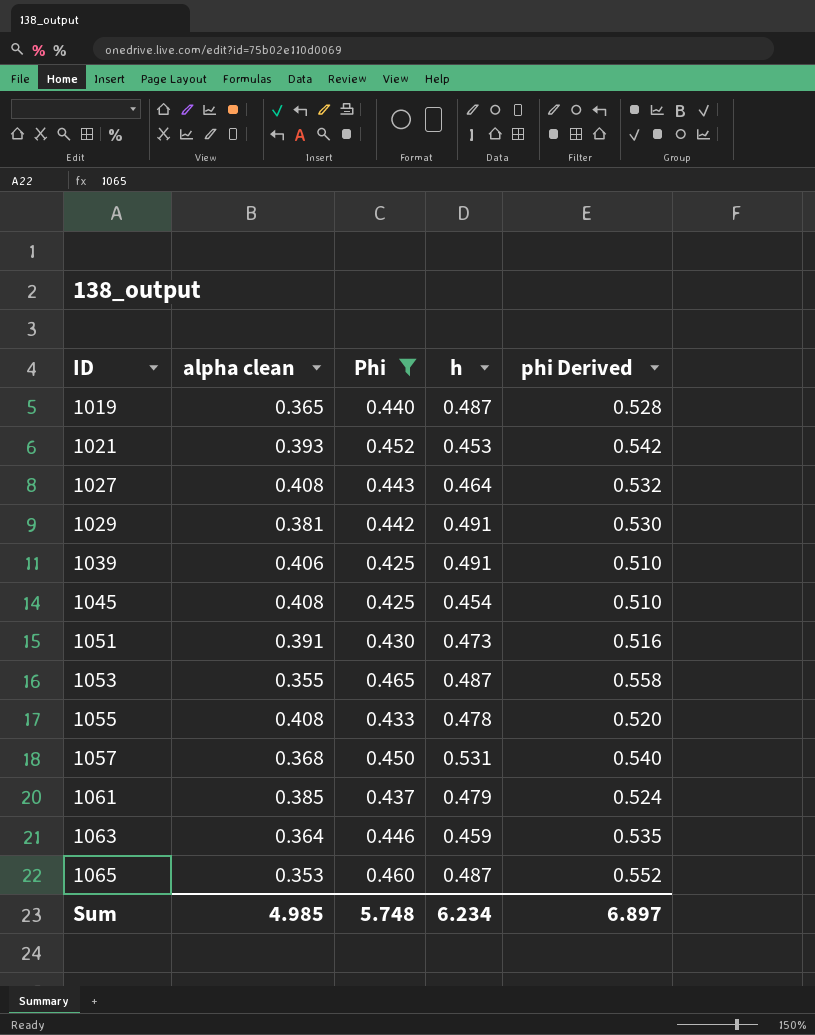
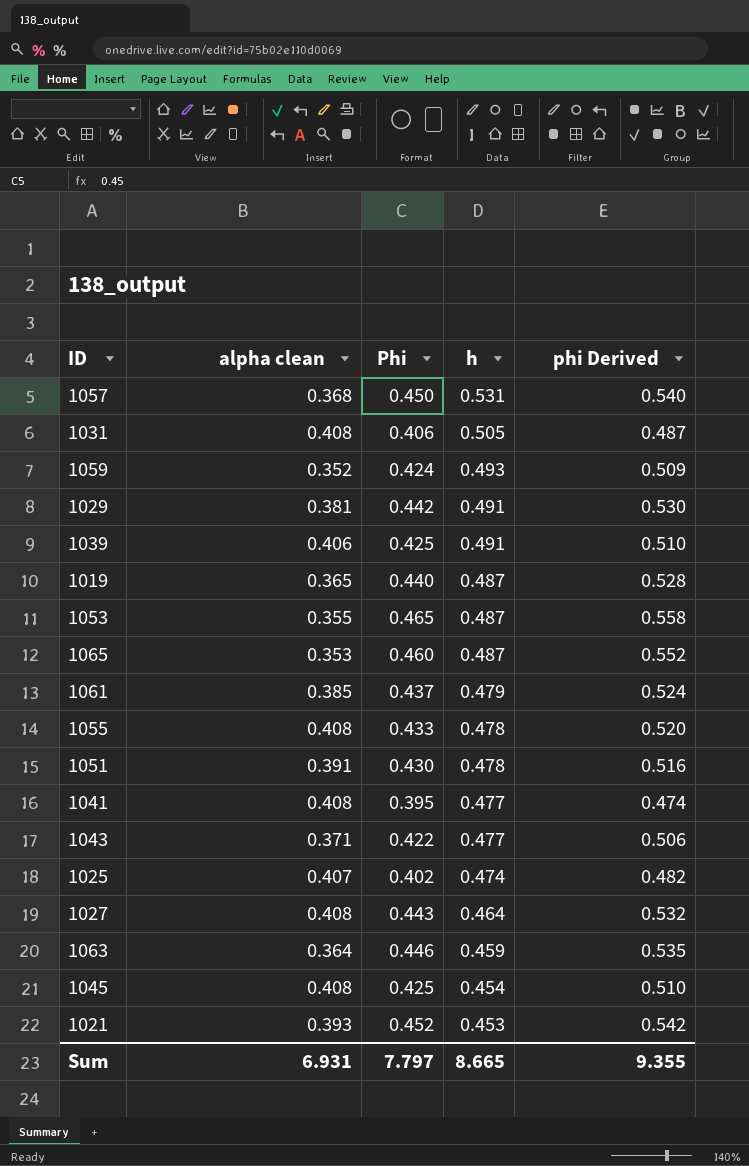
filter: Phi >= 0.425 -> none
row order: ID ascending -> h descending
1051 | h: 0.473 -> 0.478
Sum | alpha clean: 4.985 -> 6.931
Sum | Phi: 5.748 -> 7.797
Sum | h: 6.234 -> 8.665
Sum | phi Derived: 6.897 -> 9.355

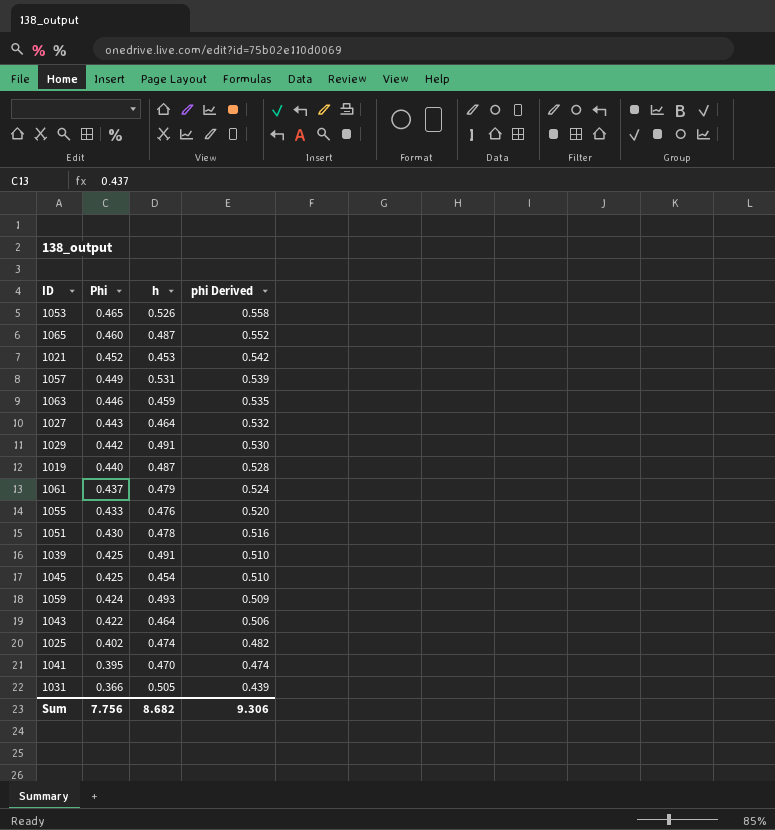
row order: h descending -> Phi descending
column alpha clean | position: 2 -> none
1053 | h: 0.487 -> 0.526
1057 | Phi: 0.450 -> 0.449
1057 | phi Derived: 0.540 -> 0.539
1055 | h: 0.478 -> 0.476
1043 | h: 0.477 -> 0.464
1041 | h: 0.477 -> 0.470
1031 | Phi: 0.406 -> 0.366
1031 | phi Derived: 0.487 -> 0.439
Sum | Phi: 7.797 -> 7.756
Sum | h: 8.665 -> 8.682
Sum | phi Derived: 9.355 -> 9.306

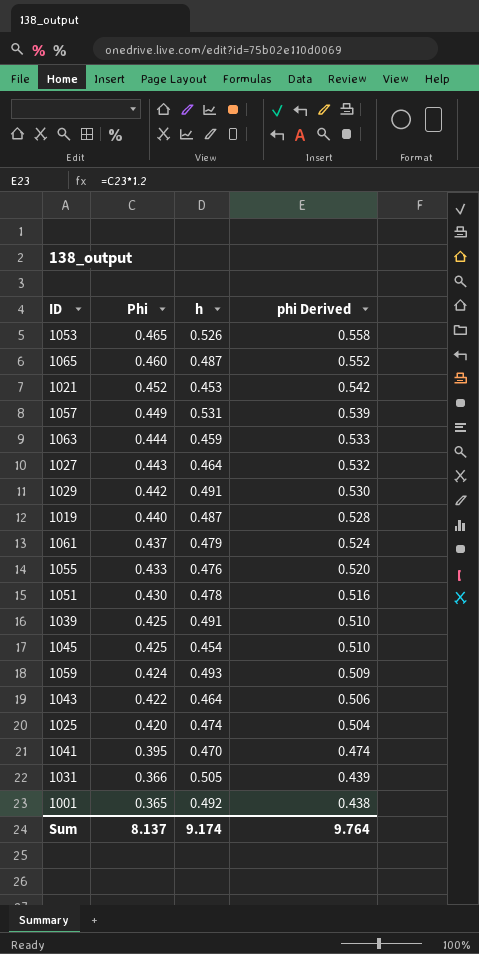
1063 | Phi: 0.446 -> 0.444
1063 | phi Derived: 0.535 -> 0.533
1025 | Phi: 0.402 -> 0.420
1025 | phi Derived: 0.482 -> 0.504
row 1001: none -> 0.365 | 0.492 | 0.438
Sum | Phi: 7.756 -> 8.137
Sum | h: 8.682 -> 9.174
Sum | phi Derived: 9.306 -> 9.764

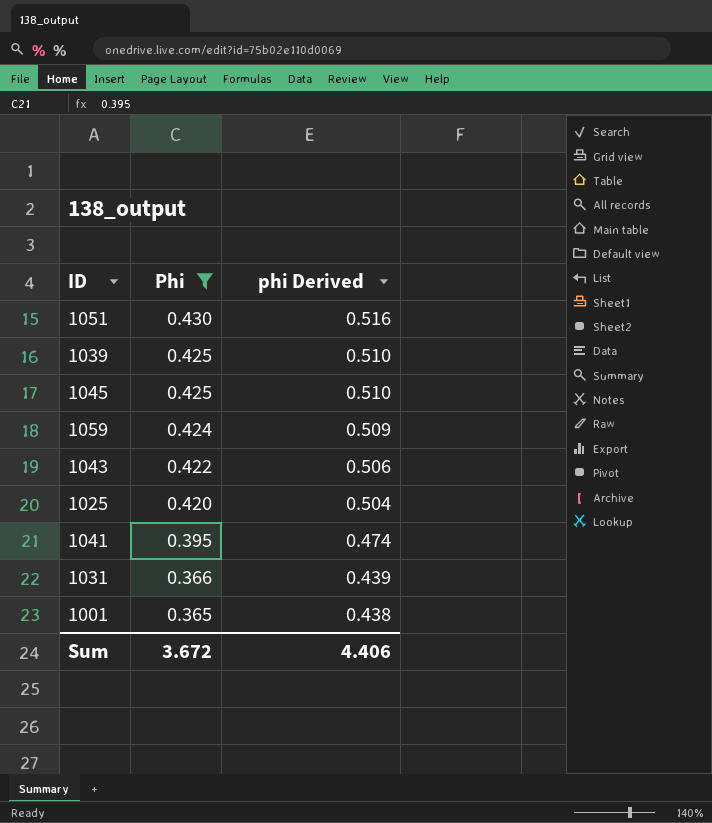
filter: none -> Phi <= 0.430
column h | position: 3 -> none
Sum | Phi: 8.137 -> 3.672
Sum | phi Derived: 9.764 -> 4.406

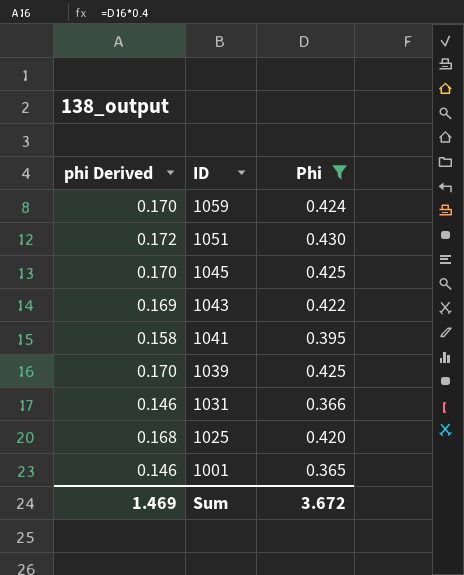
row order: Phi descending -> ID descending
column phi Derived | formula: [Phi] * 1.2 -> [Phi] * 0.4
column phi Derived | position: 3 -> 1
Sum | phi Derived: 4.406 -> 1.469

